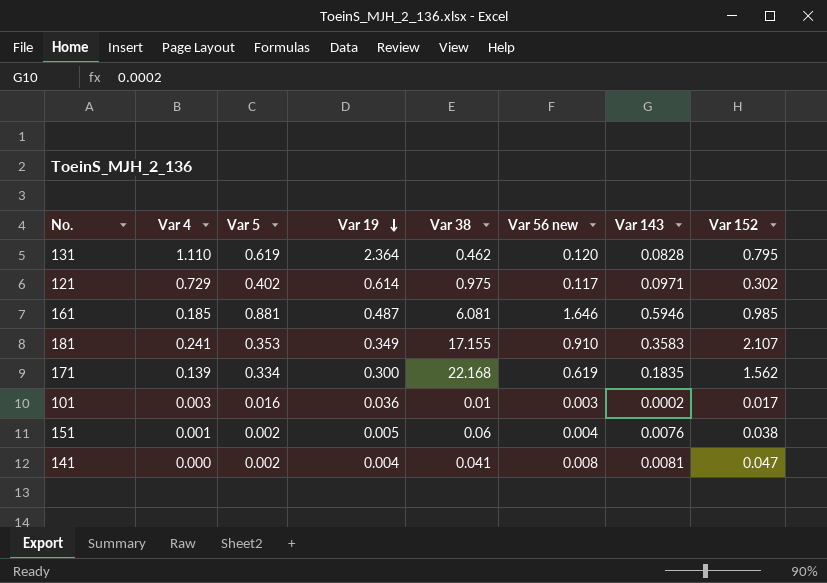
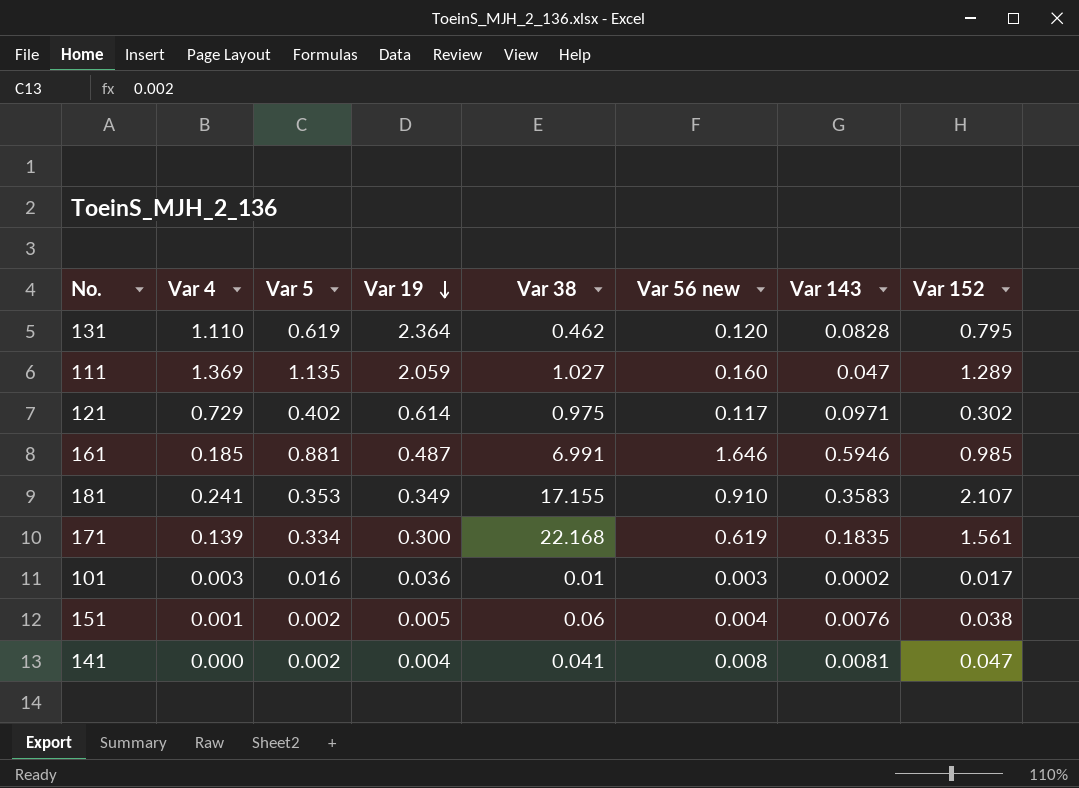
row 111: none -> 1.369 | 1.135 | 2.059 | 1.027 | 0.160 | 0.047 | 1.289
161 | Var 38: 6.081 -> 6.991
171 | Var 152: 1.562 -> 1.561

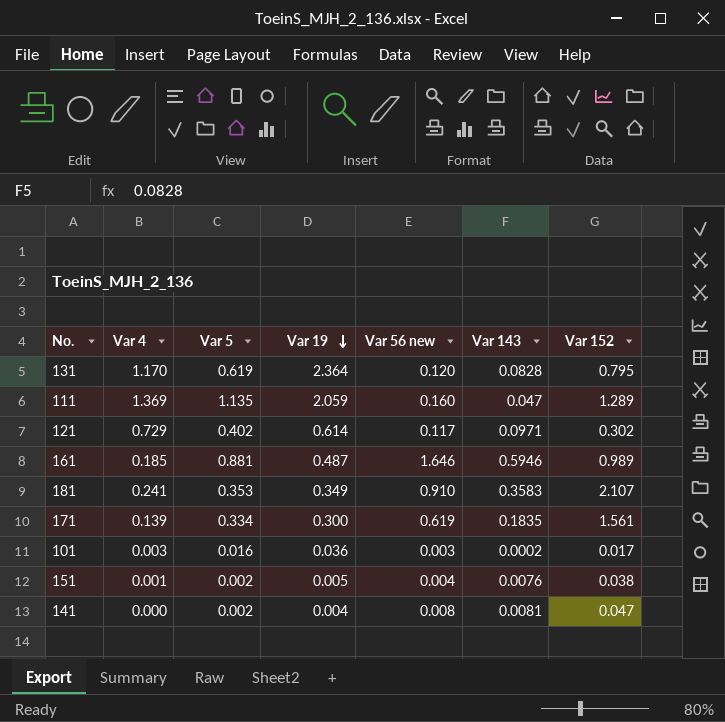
column Var 38 | position: 5 -> none
131 | Var 4: 1.110 -> 1.170
161 | Var 152: 0.985 -> 0.989

